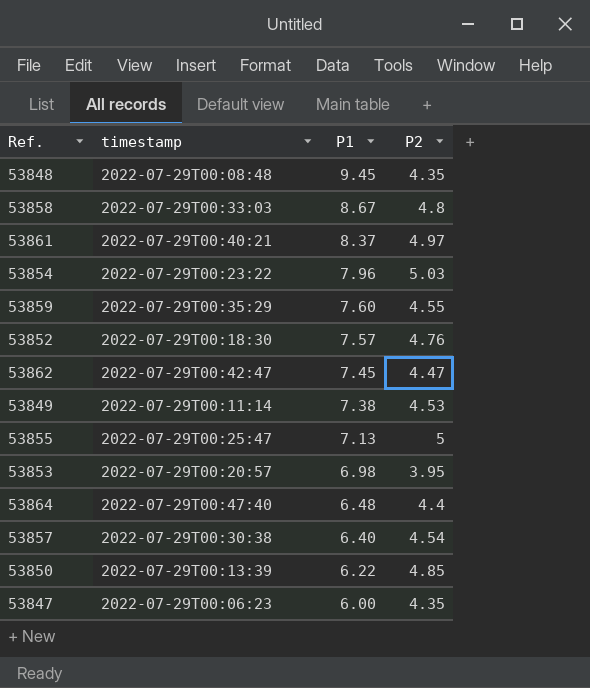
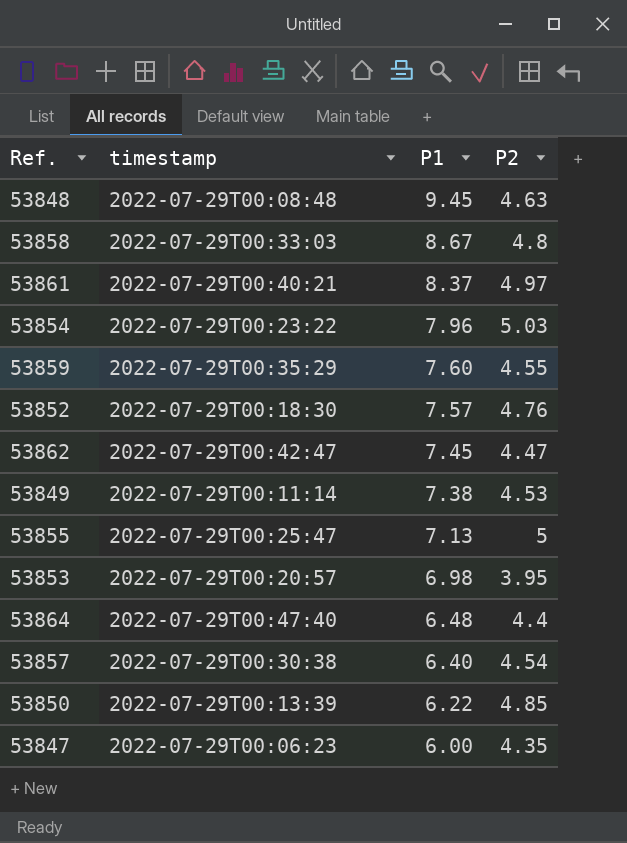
53848 | P2: 4.35 -> 4.63

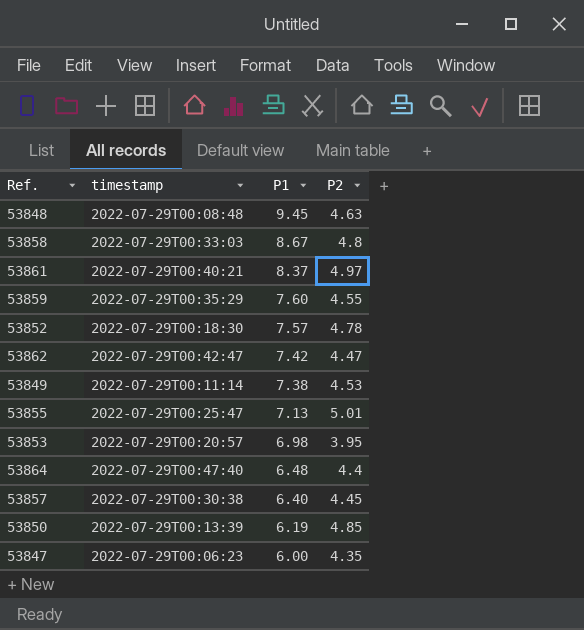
row 53854: 2022-07-29T00:23:22 | 7.96 | 5.03 -> none
53852 | P2: 4.76 -> 4.78
53862 | P1: 7.45 -> 7.42
53855 | P2: 5 -> 5.01
53857 | P2: 4.54 -> 4.45
53850 | P1: 6.22 -> 6.19

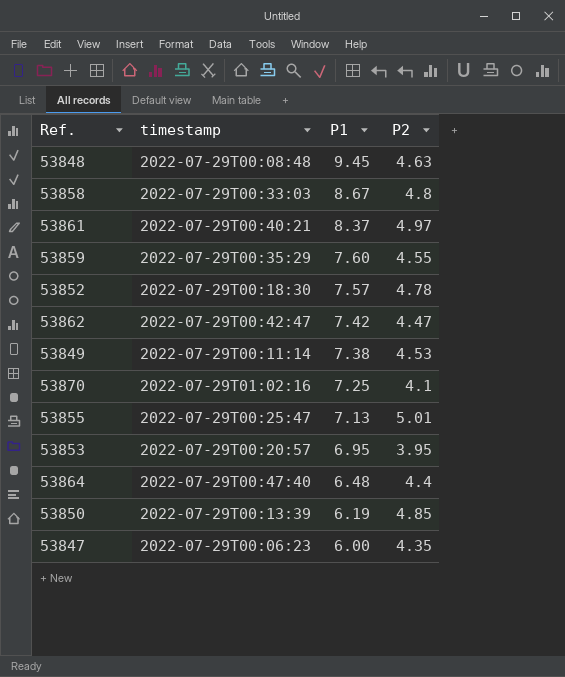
row 53857: 2022-07-29T00:30:38 | 6.40 | 4.45 -> none
row 53870: none -> 2022-07-29T01:02:16 | 7.25 | 4.1
53853 | P1: 6.98 -> 6.95

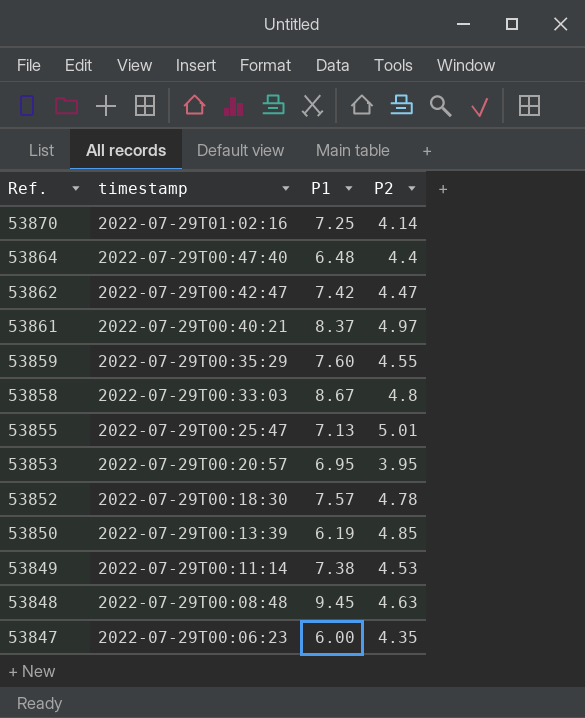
row order: P1 descending -> Ref. descending
53870 | P2: 4.1 -> 4.14

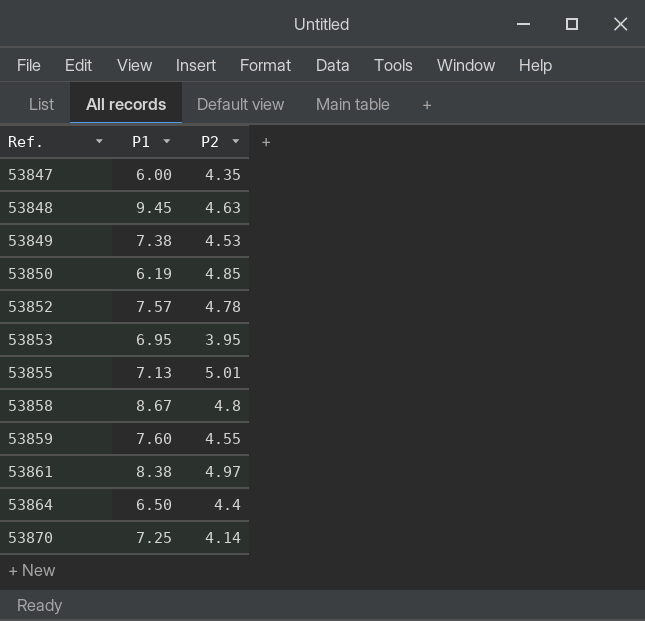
row order: Ref. descending -> Ref. ascending
column timestamp | position: 2 -> none
row 53862: 2022-07-29T00:42:47 | 7.42 | 4.47 -> none
53861 | P1: 8.37 -> 8.38
53864 | P1: 6.48 -> 6.50

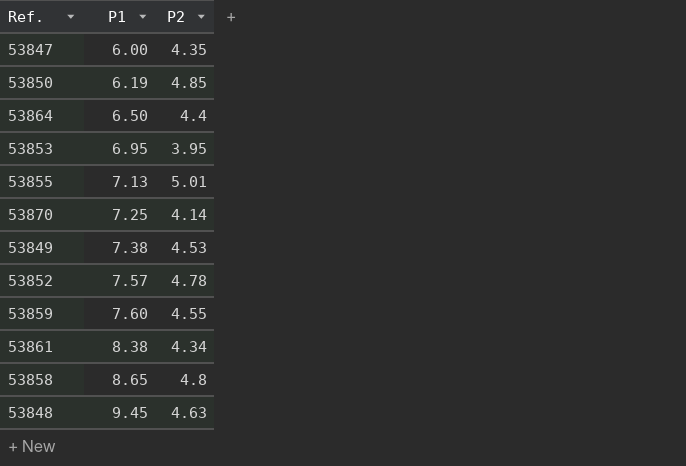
row order: Ref. ascending -> P1 ascending
53861 | P2: 4.97 -> 4.34
53858 | P1: 8.67 -> 8.65

